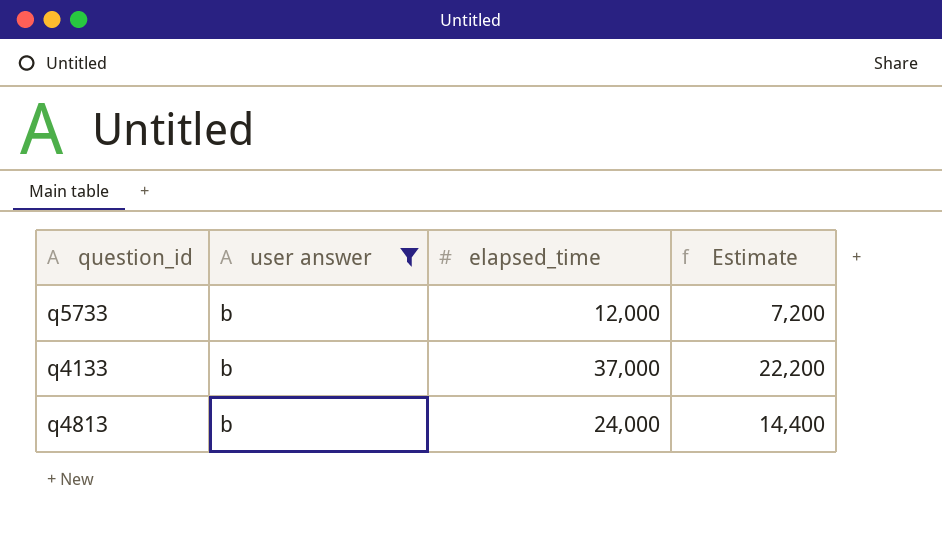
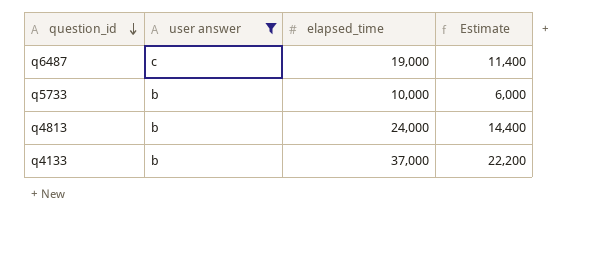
row order: none -> question_id descending
row q6487: none -> c | 19,000 | 11,400
q5733 | elapsed_time: 12,000 -> 10,000
q5733 | Estimate: 7,200 -> 6,000

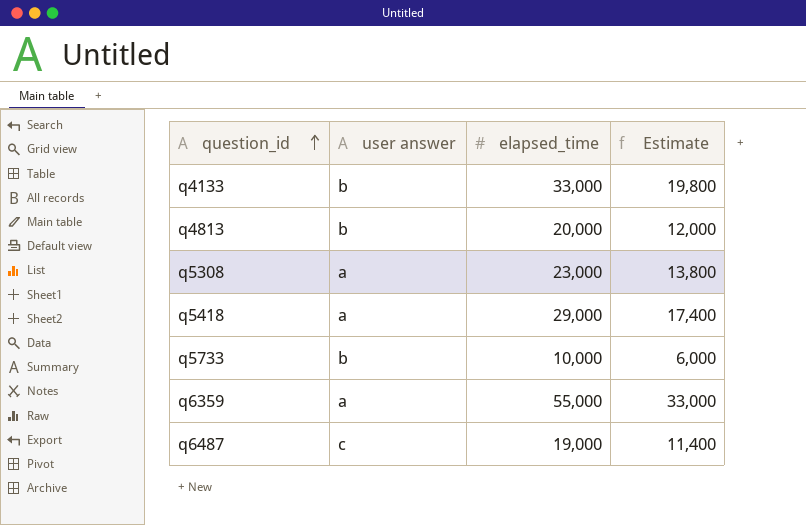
filter: user answer != a -> none
row order: question_id descending -> question_id ascending
q4133 | elapsed_time: 37,000 -> 33,000
q4133 | Estimate: 22,200 -> 19,800
q4813 | elapsed_time: 24,000 -> 20,000
q4813 | Estimate: 14,400 -> 12,000

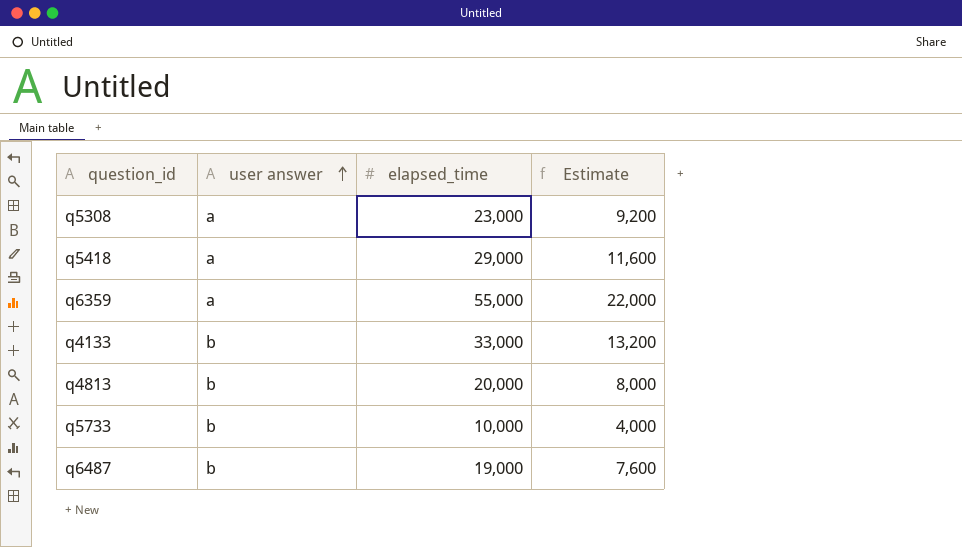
row order: question_id ascending -> user answer ascending
column Estimate | formula: [elapsed_time] * 0.6 -> [elapsed_time] * 0.4
q6487 | user answer: c -> b

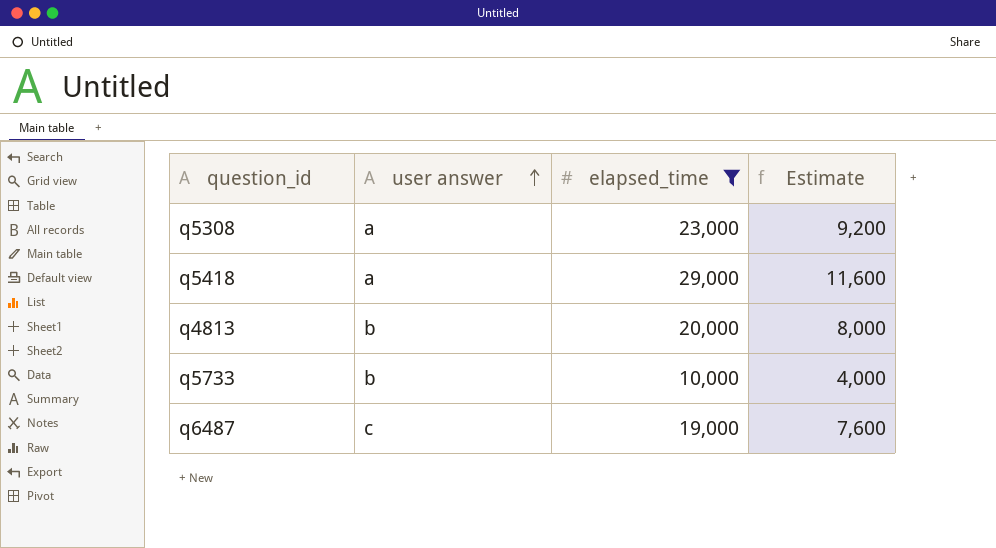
filter: none -> elapsed_time <= 29,000
q6487 | user answer: b -> c

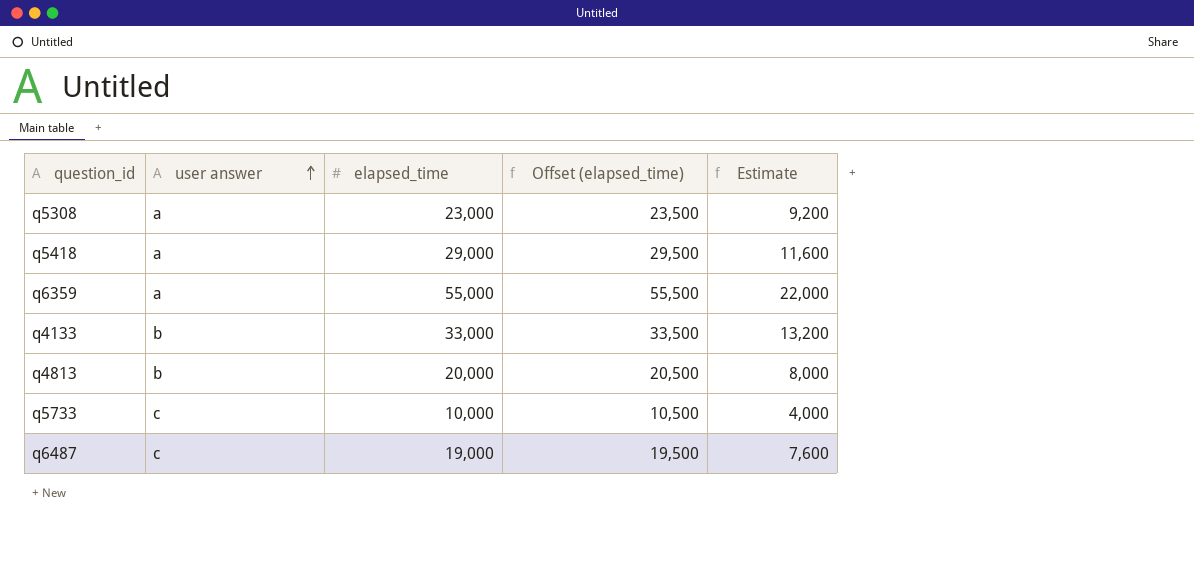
filter: elapsed_time <= 29,000 -> none
column Offset (elapsed_time) | formula: none -> [elapsed_time] + 500
q5733 | user answer: b -> c

